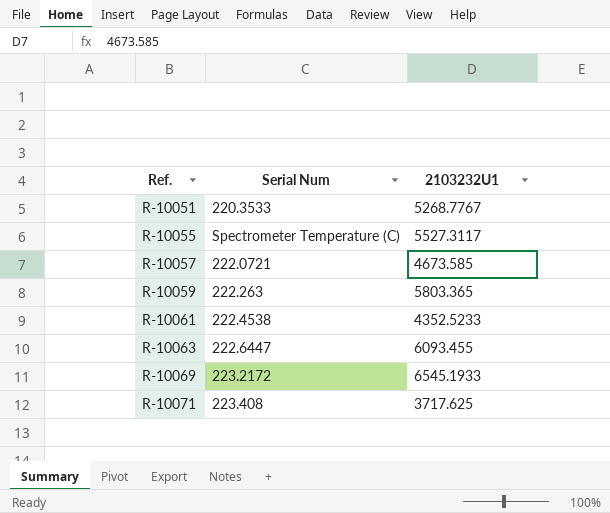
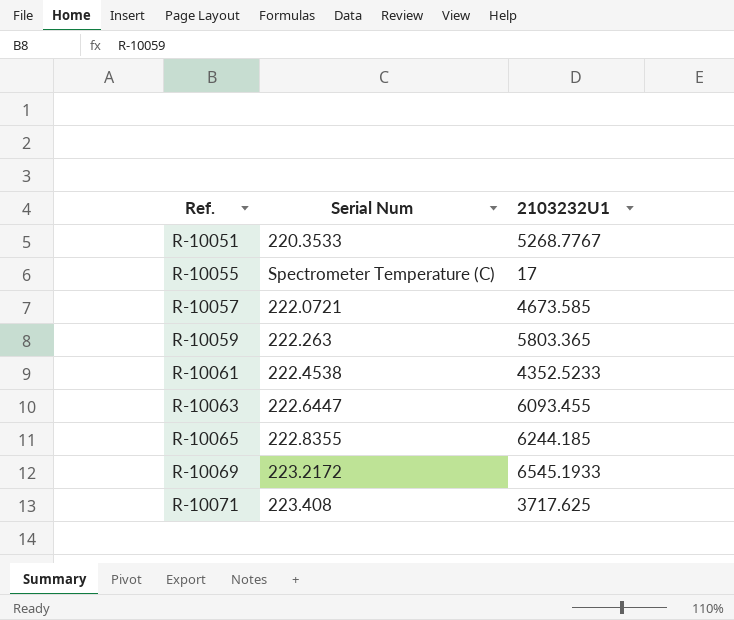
R-10055 | 2103232U1: 5527.3117 -> 17
row R-10065: none -> 222.8355 | 6244.185

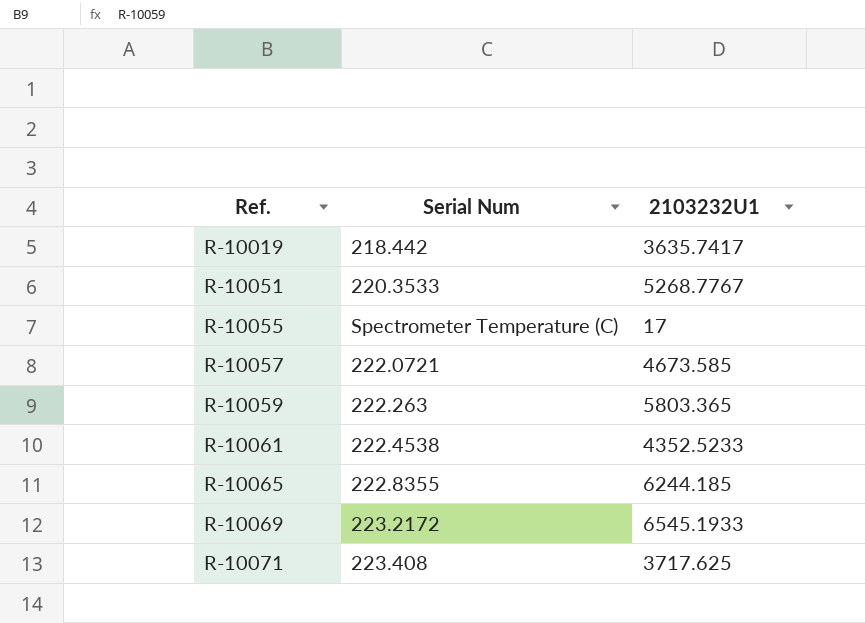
row R-10063: 222.6447 | 6093.455 -> none
row R-10019: none -> 218.442 | 3635.7417

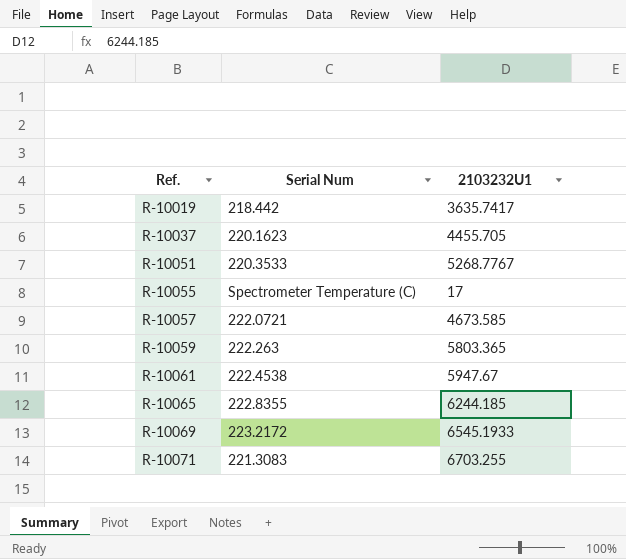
row R-10037: none -> 220.1623 | 4455.705
R-10061 | 2103232U1: 4352.5233 -> 5947.67
R-10071 | Serial Num: 223.408 -> 221.3083
R-10071 | 2103232U1: 3717.625 -> 6703.255

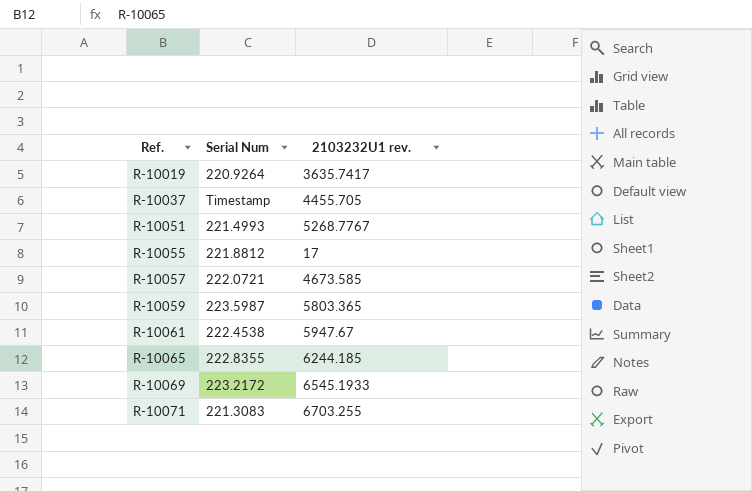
column name: 2103232U1 -> 2103232U1 rev.
R-10019 | Serial Num: 218.442 -> 220.9264
R-10037 | Serial Num: 220.1623 -> Timestamp
R-10051 | Serial Num: 220.3533 -> 221.4993
R-10055 | Serial Num: Spectrometer Temperature (C) -> 221.8812
R-10059 | Serial Num: 222.263 -> 223.5987

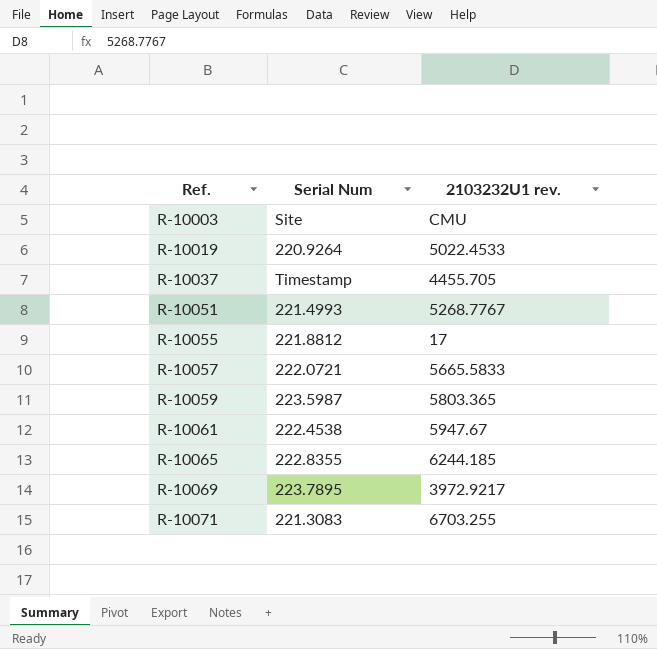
row R-10003: none -> Site | CMU
R-10019 | 2103232U1 rev.: 3635.7417 -> 5022.4533
R-10057 | 2103232U1 rev.: 4673.585 -> 5665.5833
R-10069 | Serial Num: 223.2172 -> 223.7895
R-10069 | 2103232U1 rev.: 6545.1933 -> 3972.9217

